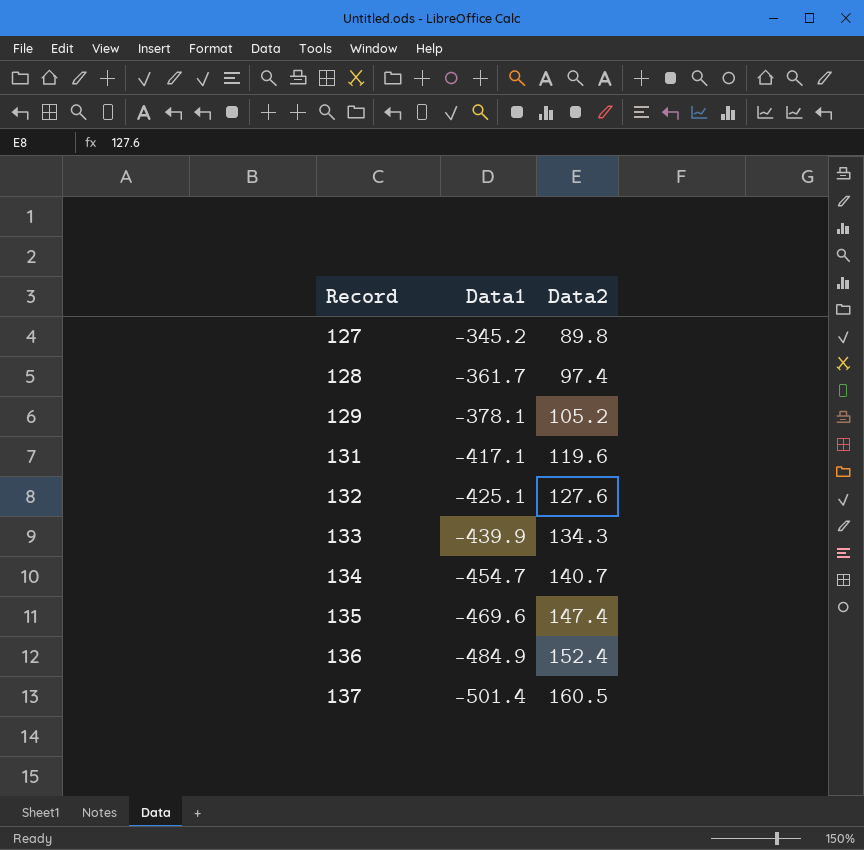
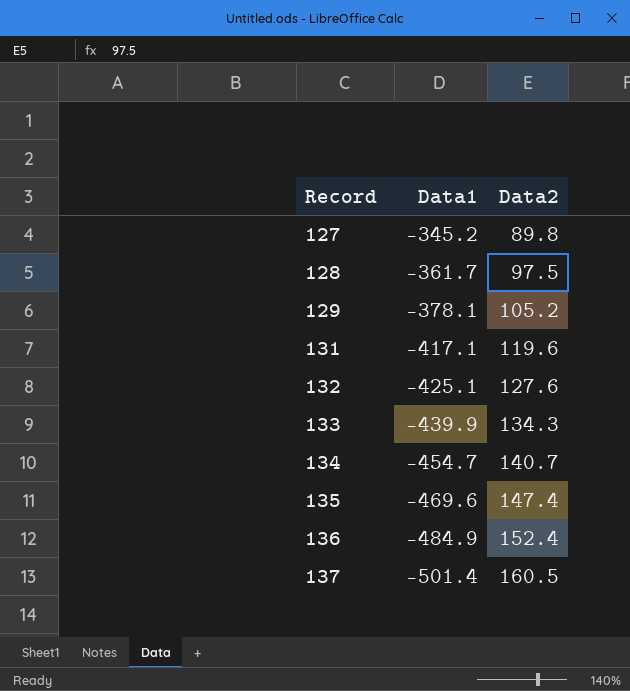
128 | Data2: 97.4 -> 97.5

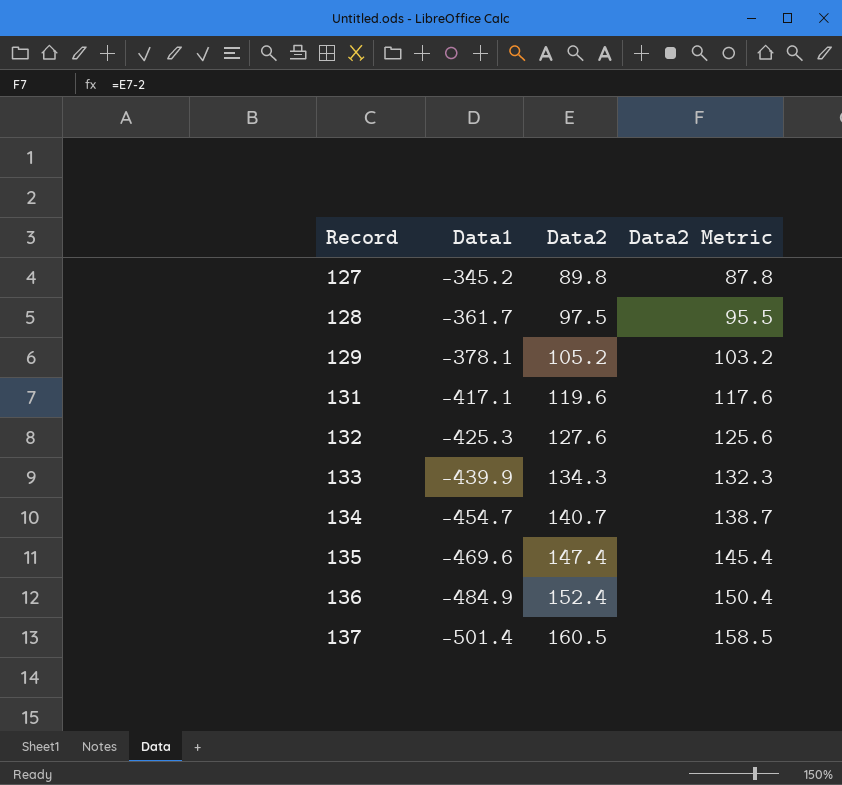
column Data2 Metric | formula: none -> [Data2] - 2
132 | Data1: -425.1 -> -425.3

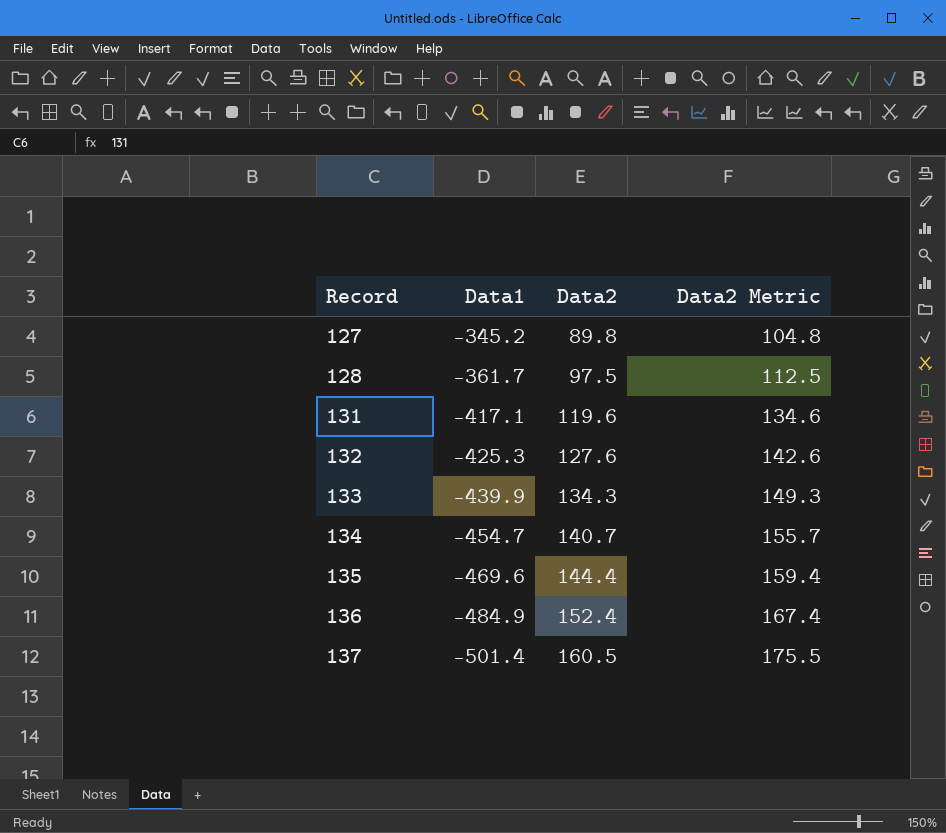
column Data2 Metric | formula: [Data2] - 2 -> [Data2] + 15
row 129: -378.1 | 105.2 | 103.2 -> none
135 | Data2: 147.4 -> 144.4

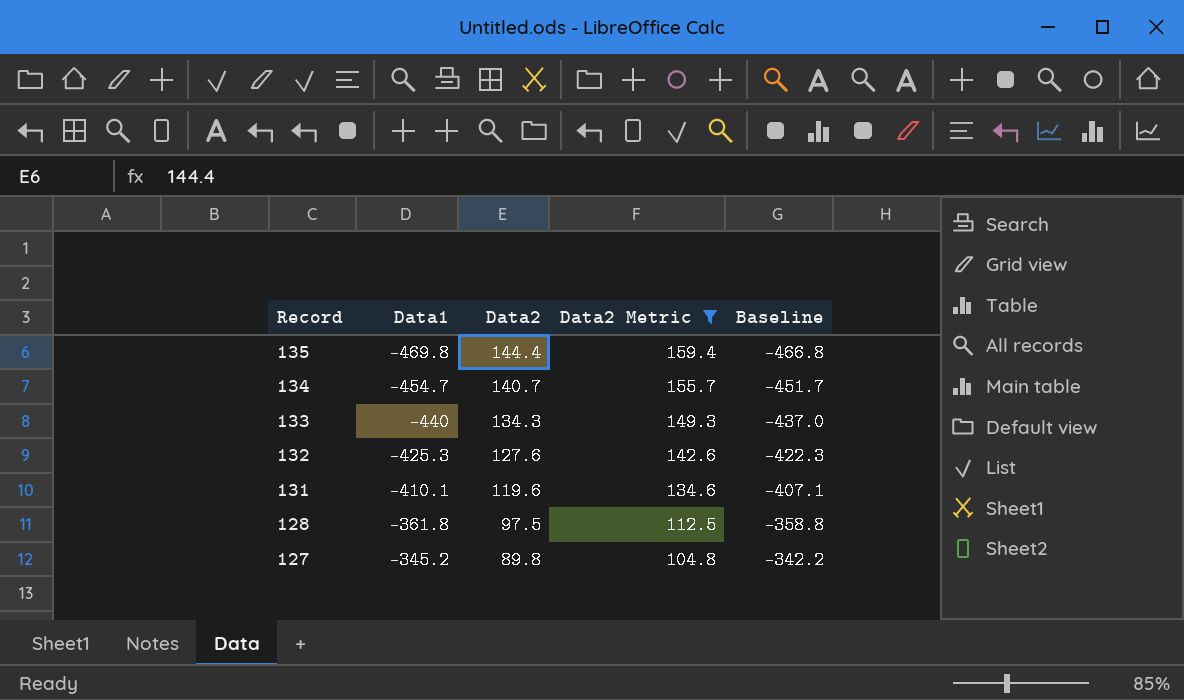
filter: none -> Data2 Metric <= 159.4
row order: Record ascending -> Record descending
column Baseline | formula: none -> [Data1] + 3
135 | Data1: -469.6 -> -469.8
133 | Data1: -439.9 -> -440
131 | Data1: -417.1 -> -410.1
128 | Data1: -361.7 -> -361.8

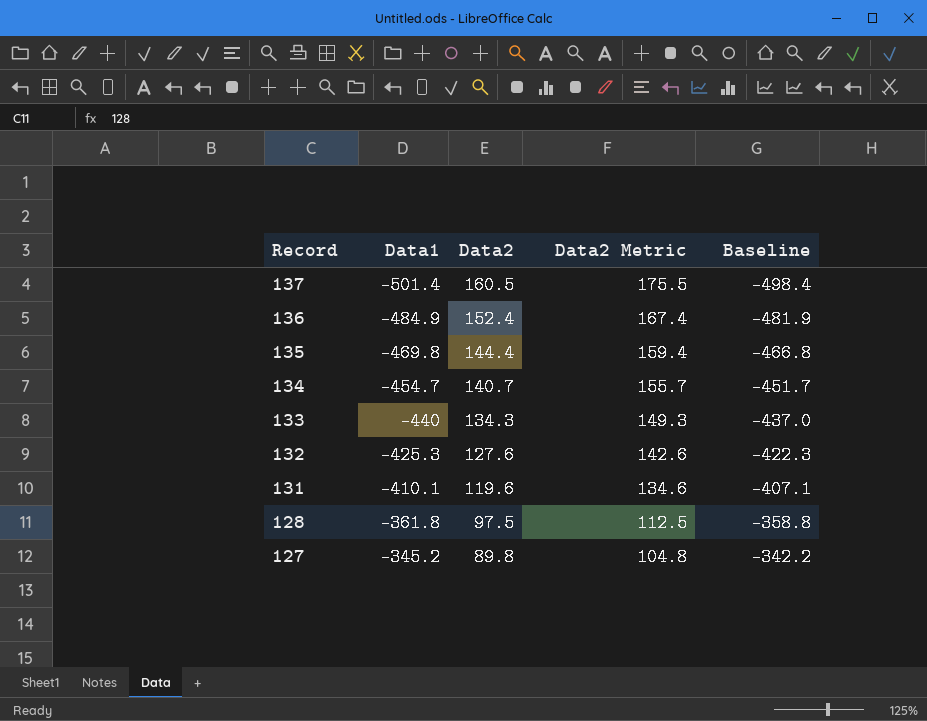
filter: Data2 Metric <= 159.4 -> none

